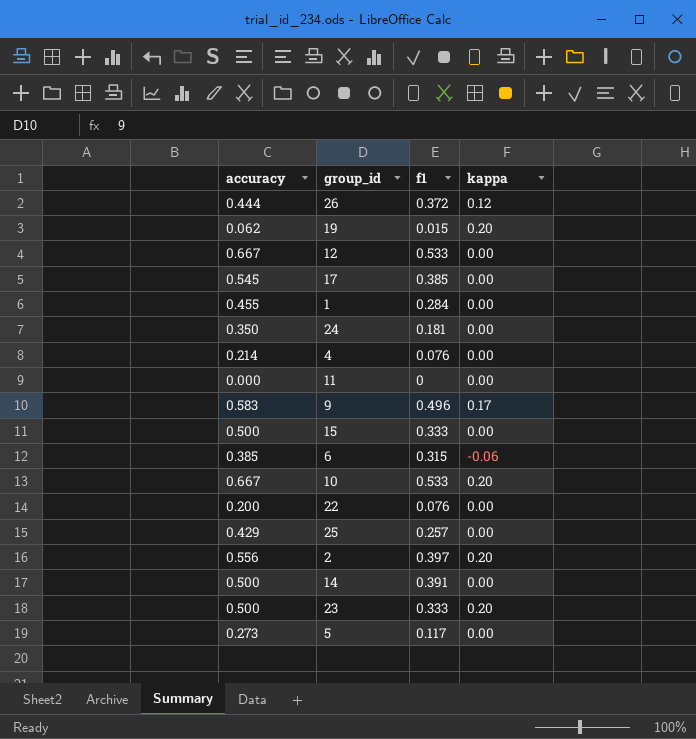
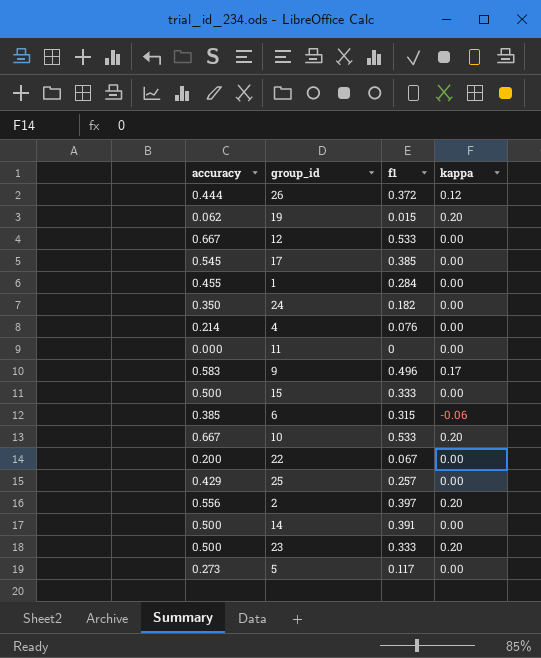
24 | f1: 0.181 -> 0.182
22 | f1: 0.076 -> 0.067

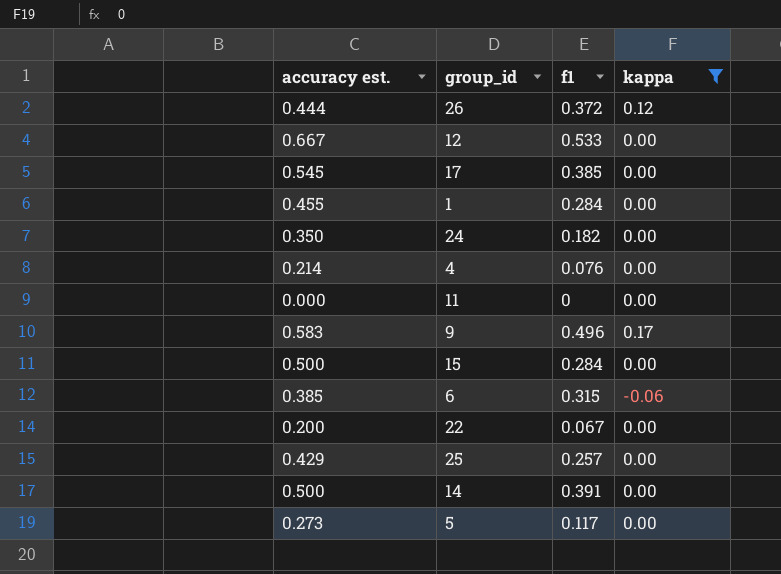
filter: none -> kappa != 0.20
column name: accuracy -> accuracy est.
15 | f1: 0.333 -> 0.284

